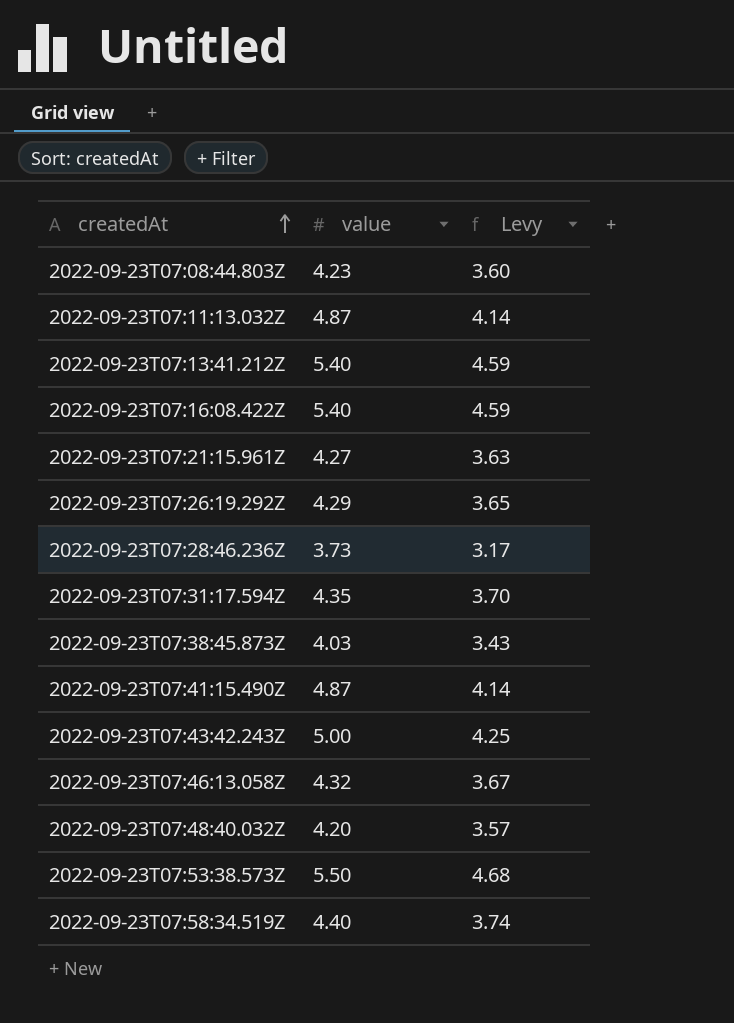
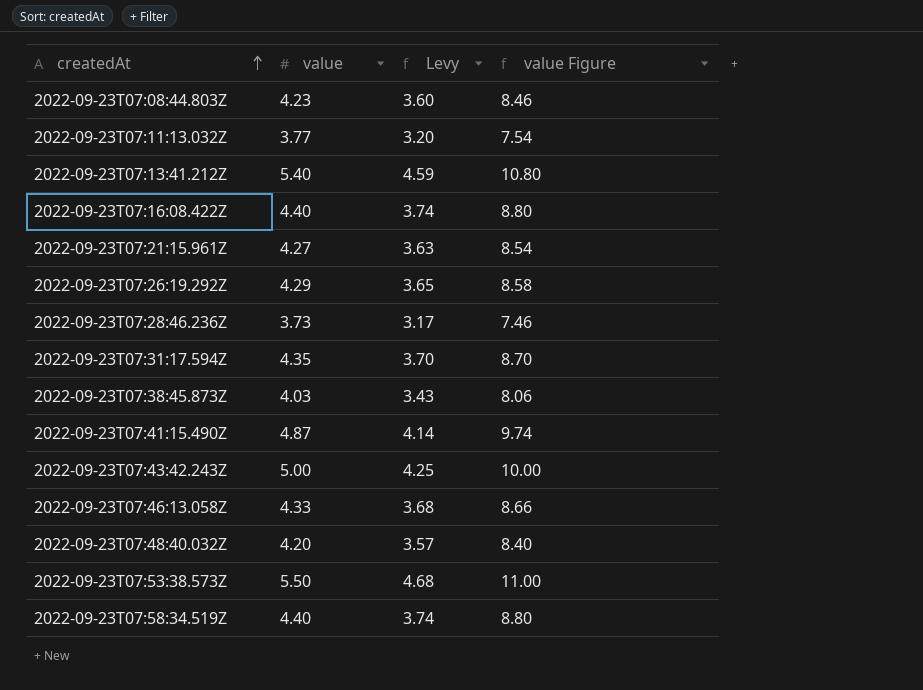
column value Figure | formula: none -> [value] * 2
2022-09-23T07:11:13.032Z | value: 4.87 -> 3.77
2022-09-23T07:11:13.032Z | Levy: 4.14 -> 3.20
2022-09-23T07:16:08.422Z | value: 5.40 -> 4.40
2022-09-23T07:16:08.422Z | Levy: 4.59 -> 3.74
2022-09-23T07:46:13.058Z | value: 4.32 -> 4.33
2022-09-23T07:46:13.058Z | Levy: 3.67 -> 3.68

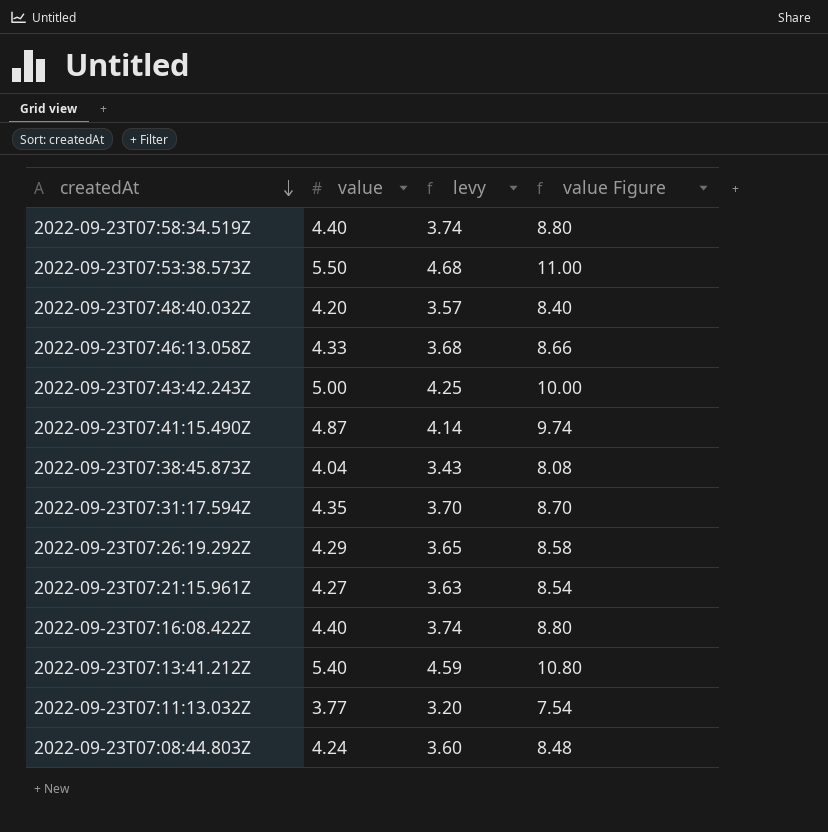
row order: createdAt ascending -> createdAt descending
column name: Levy -> levy
row 2022-09-23T07:28:46.236Z: 3.73 | 3.17 | 7.46 -> none
2022-09-23T07:38:45.873Z | value: 4.03 -> 4.04
2022-09-23T07:38:45.873Z | value Figure: 8.06 -> 8.08
2022-09-23T07:08:44.803Z | value: 4.23 -> 4.24
2022-09-23T07:08:44.803Z | value Figure: 8.46 -> 8.48

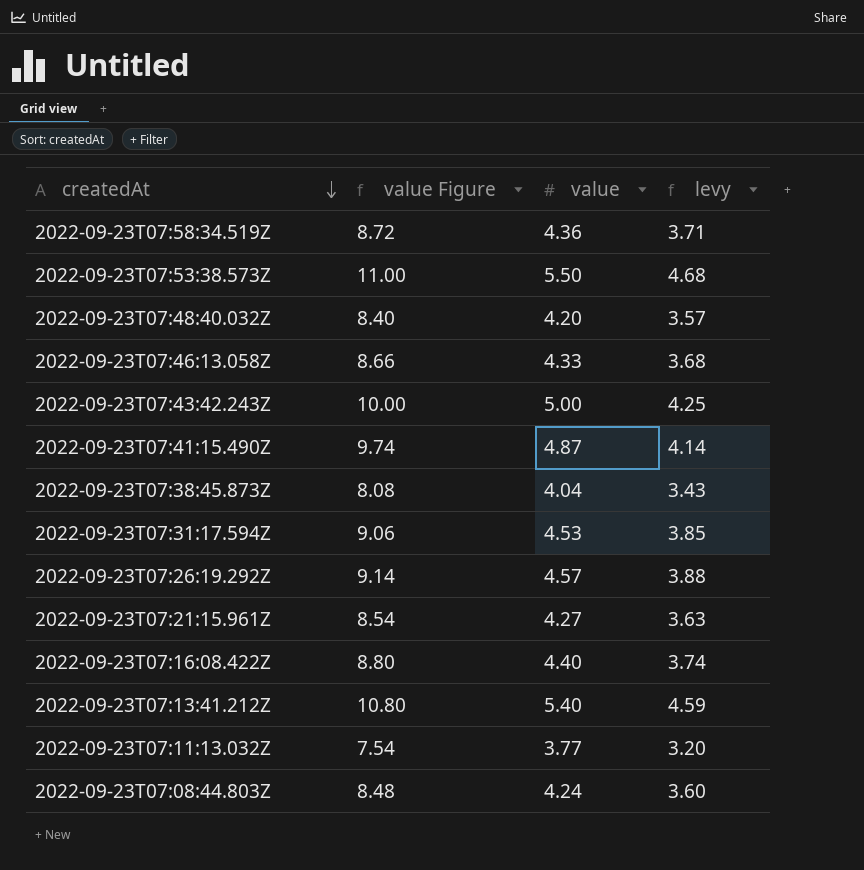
column value Figure | position: 4 -> 2
2022-09-23T07:58:34.519Z | value Figure: 8.80 -> 8.72
2022-09-23T07:58:34.519Z | value: 4.40 -> 4.36
2022-09-23T07:58:34.519Z | levy: 3.74 -> 3.71
2022-09-23T07:31:17.594Z | value Figure: 8.70 -> 9.06
2022-09-23T07:31:17.594Z | value: 4.35 -> 4.53
2022-09-23T07:31:17.594Z | levy: 3.70 -> 3.85
2022-09-23T07:26:19.292Z | value Figure: 8.58 -> 9.14
2022-09-23T07:26:19.292Z | value: 4.29 -> 4.57
2022-09-23T07:26:19.292Z | levy: 3.65 -> 3.88

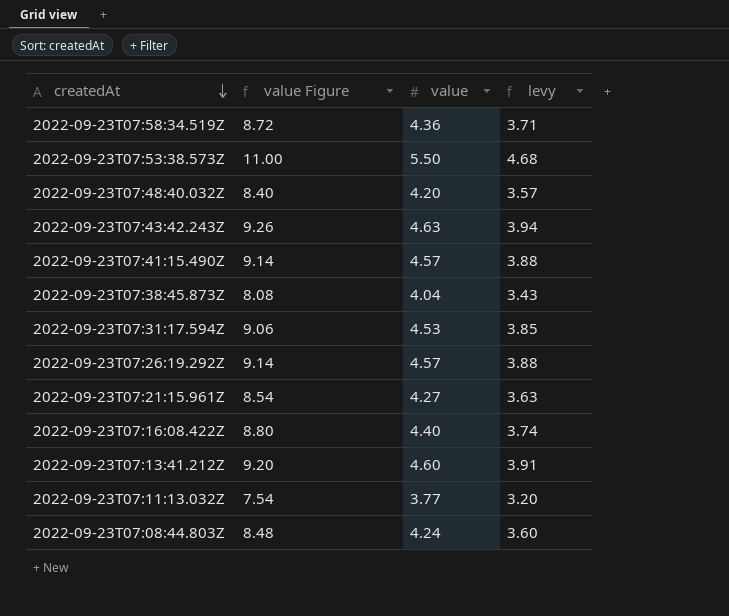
row 2022-09-23T07:46:13.058Z: 8.66 | 4.33 | 3.68 -> none
2022-09-23T07:43:42.243Z | value Figure: 10.00 -> 9.26
2022-09-23T07:43:42.243Z | value: 5.00 -> 4.63
2022-09-23T07:43:42.243Z | levy: 4.25 -> 3.94
2022-09-23T07:41:15.490Z | value Figure: 9.74 -> 9.14
2022-09-23T07:41:15.490Z | value: 4.87 -> 4.57
2022-09-23T07:41:15.490Z | levy: 4.14 -> 3.88
2022-09-23T07:13:41.212Z | value Figure: 10.80 -> 9.20
2022-09-23T07:13:41.212Z | value: 5.40 -> 4.60
2022-09-23T07:13:41.212Z | levy: 4.59 -> 3.91

